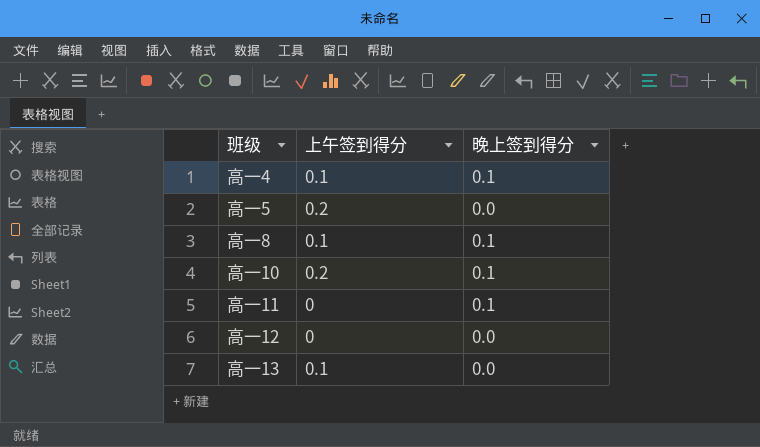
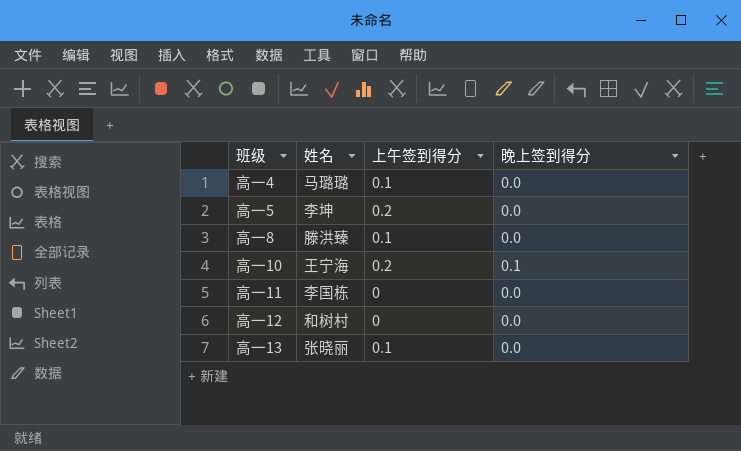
column 姓名 | position: none -> 2
高一4 | 晚上签到得分: 0.1 -> 0.0
高一8 | 晚上签到得分: 0.1 -> 0.0
高一11 | 晚上签到得分: 0.1 -> 0.0

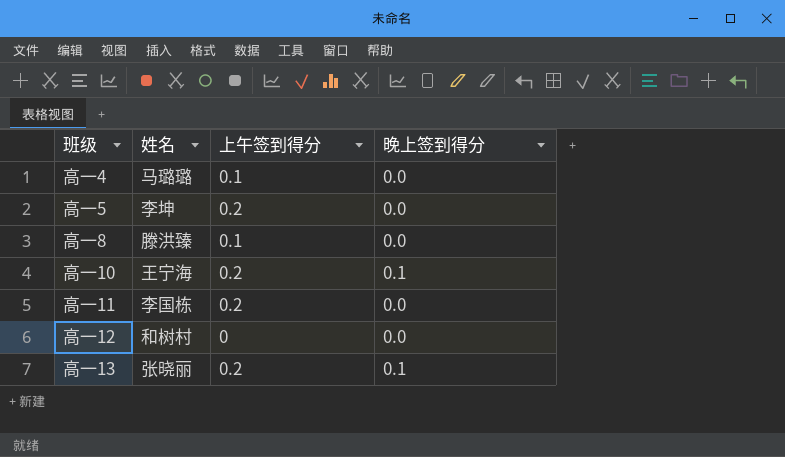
高一11 | 上午签到得分: 0 -> 0.2
高一13 | 上午签到得分: 0.1 -> 0.2
高一13 | 晚上签到得分: 0.0 -> 0.1

